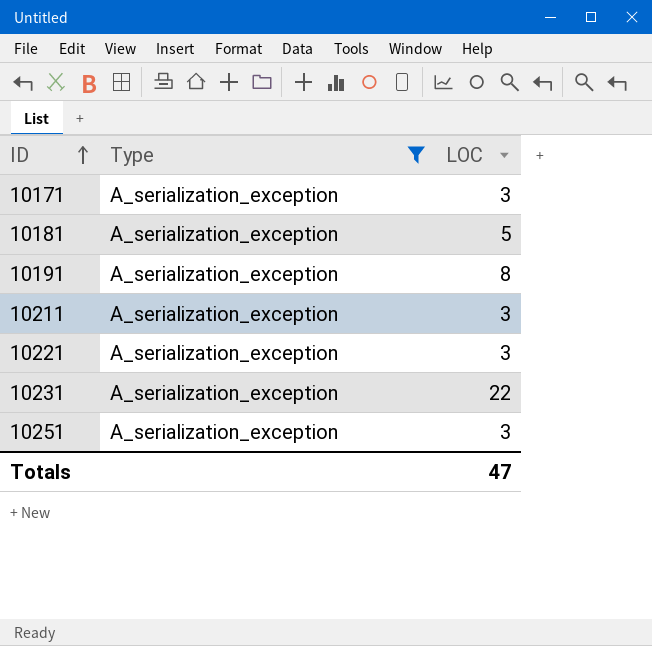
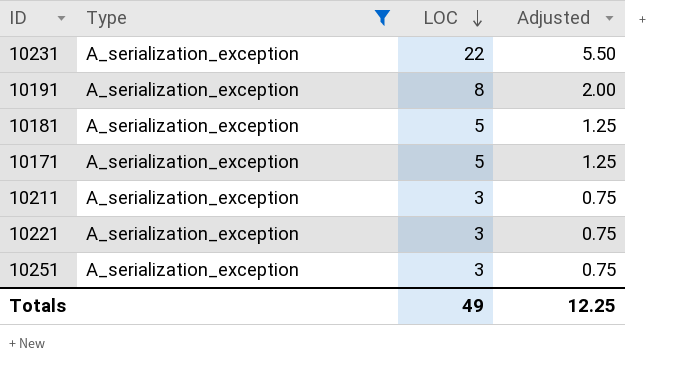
row order: ID ascending -> LOC descending
column Adjusted | formula: none -> [LOC] * 0.25
10171 | LOC: 3 -> 5
Totals | LOC: 47 -> 49

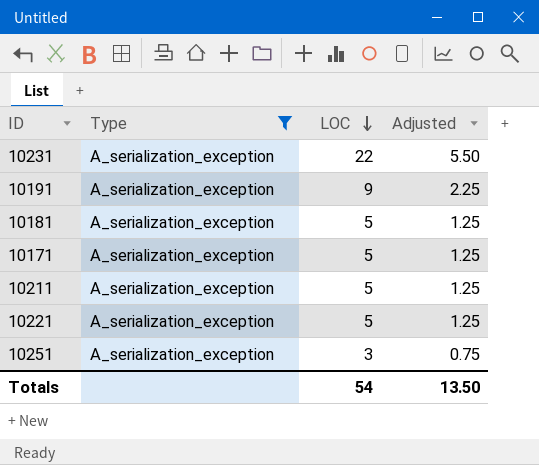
10191 | LOC: 8 -> 9
10191 | Adjusted: 2.00 -> 2.25
10211 | LOC: 3 -> 5
10211 | Adjusted: 0.75 -> 1.25
10221 | LOC: 3 -> 5
10221 | Adjusted: 0.75 -> 1.25
Totals | LOC: 49 -> 54
Totals | Adjusted: 12.25 -> 13.50

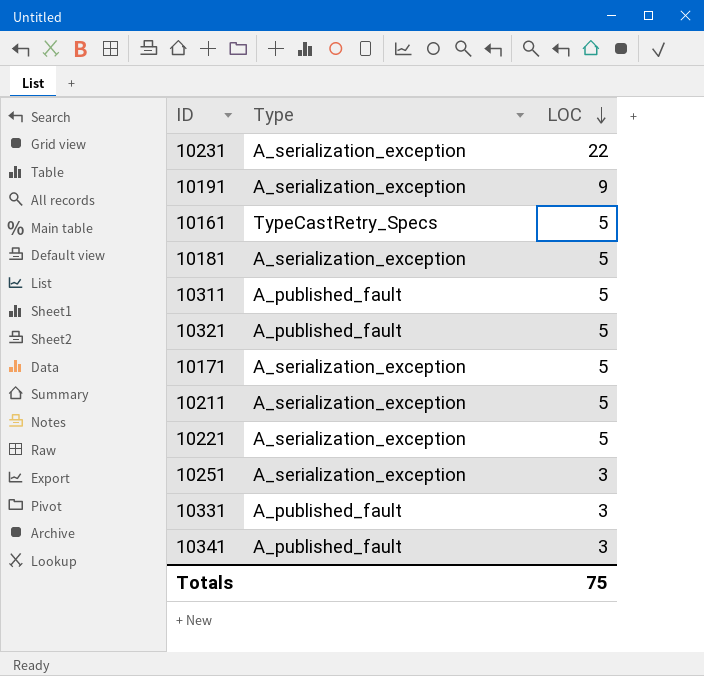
filter: Type = A_serialization_exception -> none
column Adjusted | formula: [LOC] * 0.25 -> none
Totals | LOC: 54 -> 75

